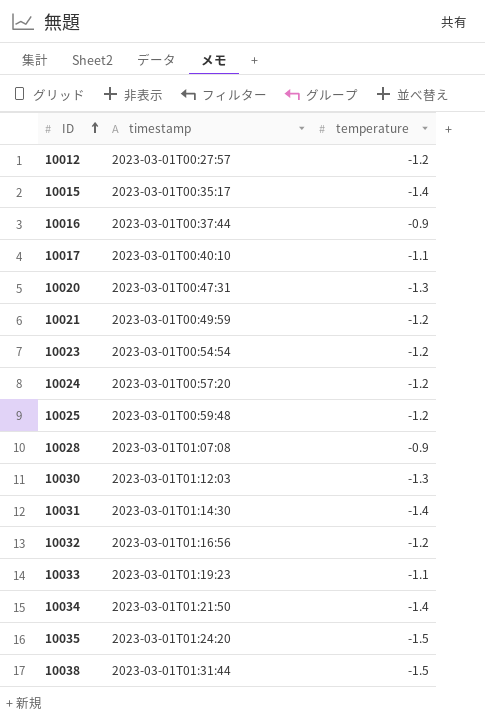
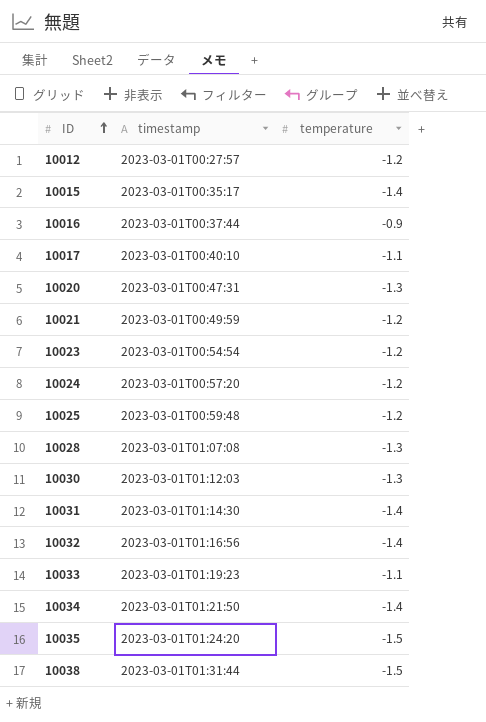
10028 | temperature: -0.9 -> -1.3
10032 | temperature: -1.2 -> -1.4

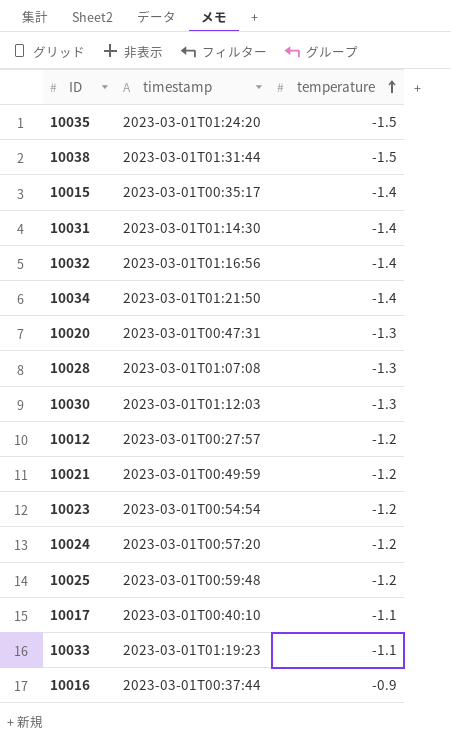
row order: ID ascending -> temperature ascending

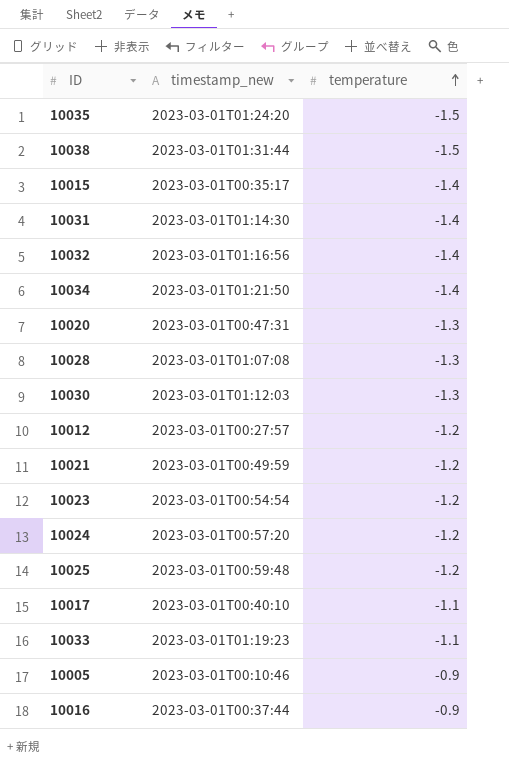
column name: timestamp -> timestamp_new
row 10005: none -> 2023-03-01T00:10:46 | -0.9

